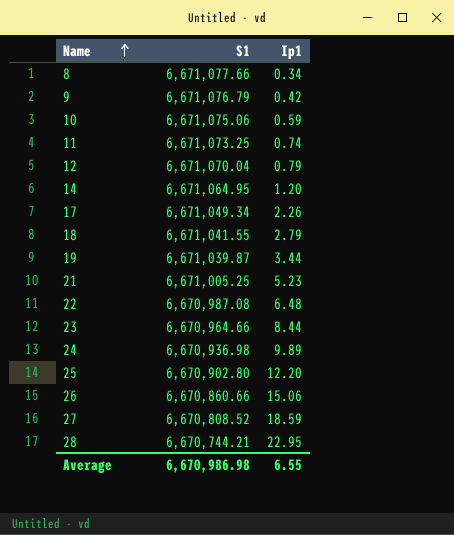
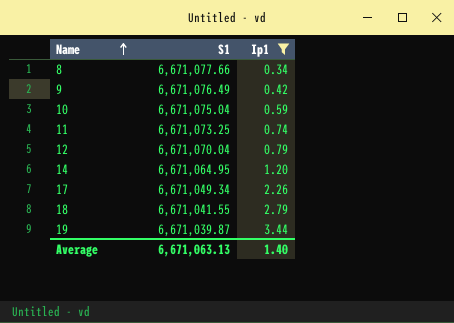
filter: none -> Ip1 <= 3.44
9 | S1: 6,671,076.79 -> 6,671,076.49
10 | S1: 6,671,075.06 -> 6,671,075.04
Average | S1: 6,670,986.98 -> 6,671,063.13
Average | Ip1: 6.55 -> 1.40

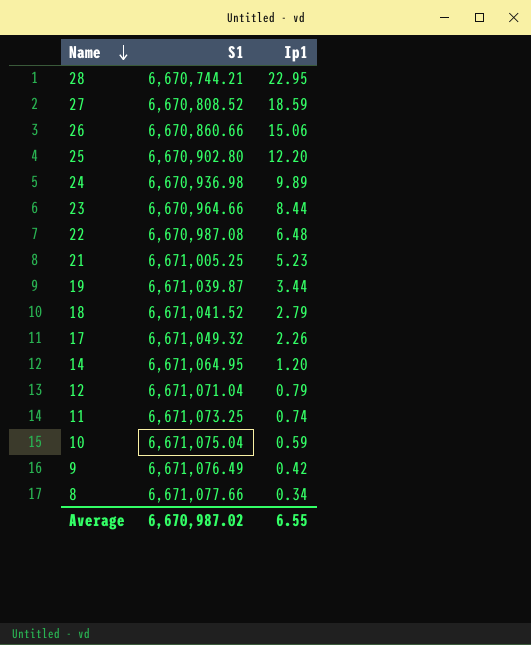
filter: Ip1 <= 3.44 -> none
row order: Name ascending -> Name descending
18 | S1: 6,671,041.55 -> 6,671,041.52
17 | S1: 6,671,049.34 -> 6,671,049.32
12 | S1: 6,671,070.04 -> 6,671,071.04
Average | S1: 6,671,063.13 -> 6,670,987.02
Average | Ip1: 1.40 -> 6.55

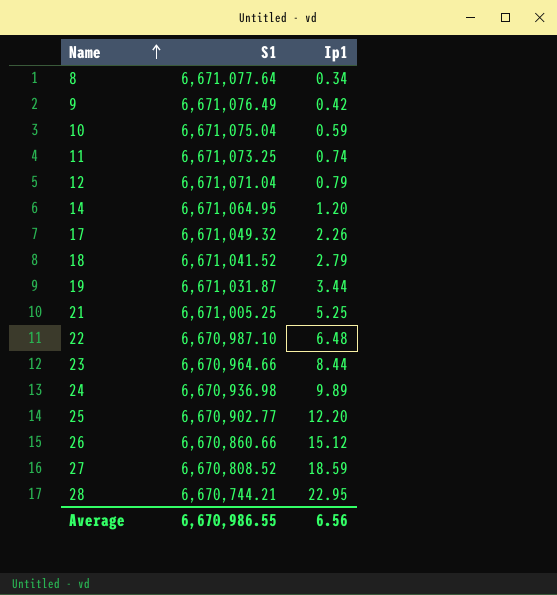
row order: Name descending -> Name ascending
8 | S1: 6,671,077.66 -> 6,671,077.64
19 | S1: 6,671,039.87 -> 6,671,031.87
21 | Ip1: 5.23 -> 5.25
22 | S1: 6,670,987.08 -> 6,670,987.10
25 | S1: 6,670,902.80 -> 6,670,902.77
26 | Ip1: 15.06 -> 15.12
Average | S1: 6,670,987.02 -> 6,670,986.55
Average | Ip1: 6.55 -> 6.56

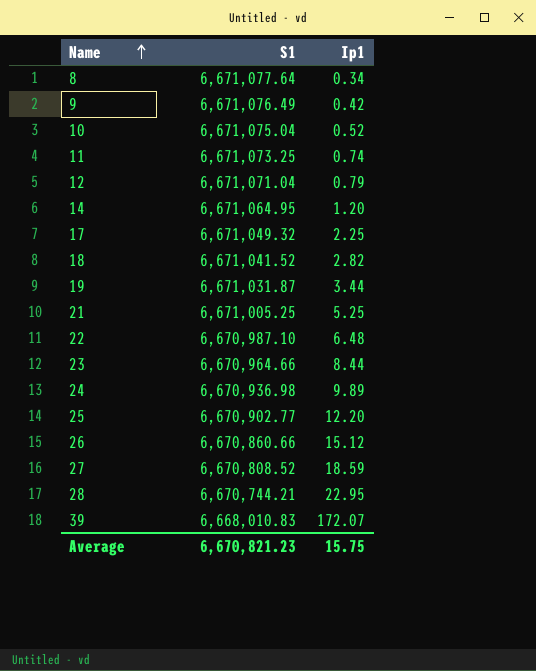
10 | Ip1: 0.59 -> 0.52
17 | Ip1: 2.26 -> 2.25
18 | Ip1: 2.79 -> 2.82
row 39: none -> 6,668,010.83 | 172.07
Average | S1: 6,670,986.55 -> 6,670,821.23
Average | Ip1: 6.56 -> 15.75

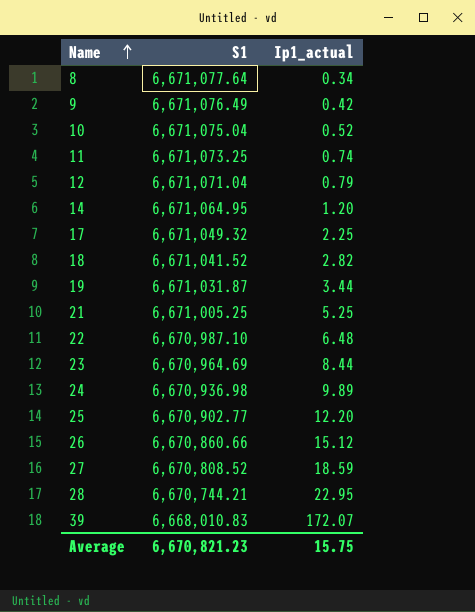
column name: Ip1 -> Ip1_actual
23 | S1: 6,670,964.66 -> 6,670,964.69

